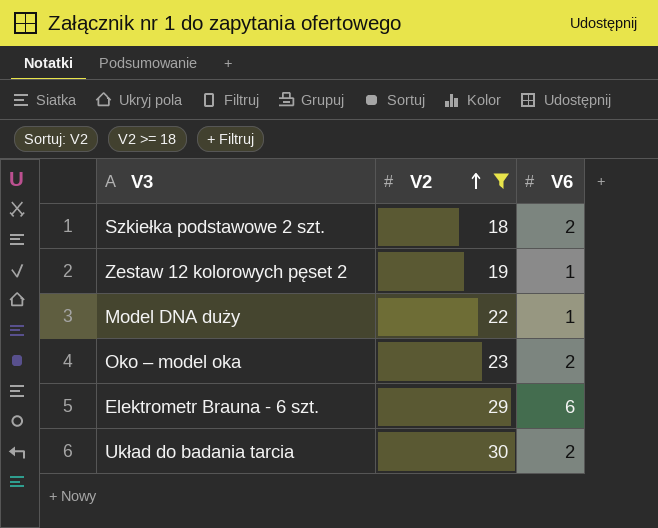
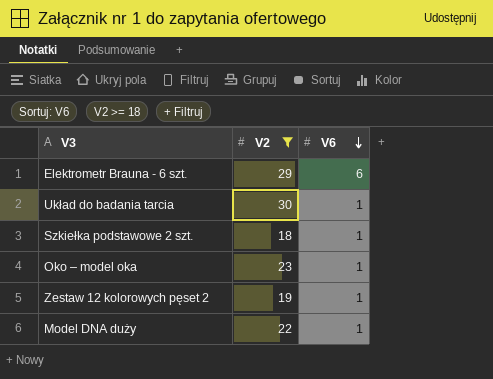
row order: V2 ascending -> V6 descending
Układ do badania tarcia | V6: 2 -> 1
Szkiełka podstawowe 2 szt. | V6: 2 -> 1
Oko – model oka | V6: 2 -> 1

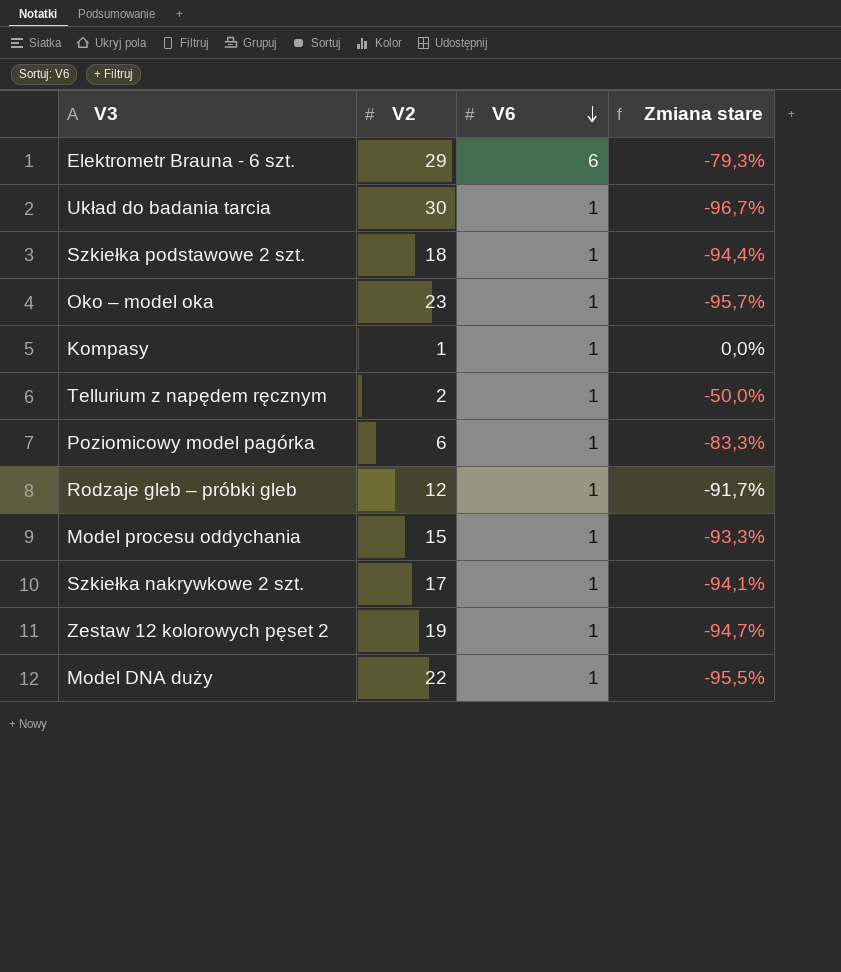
filter: V2 >= 18 -> none
column Zmiana stare | formula: none -> ([V6] - [V2]) / [V2]

